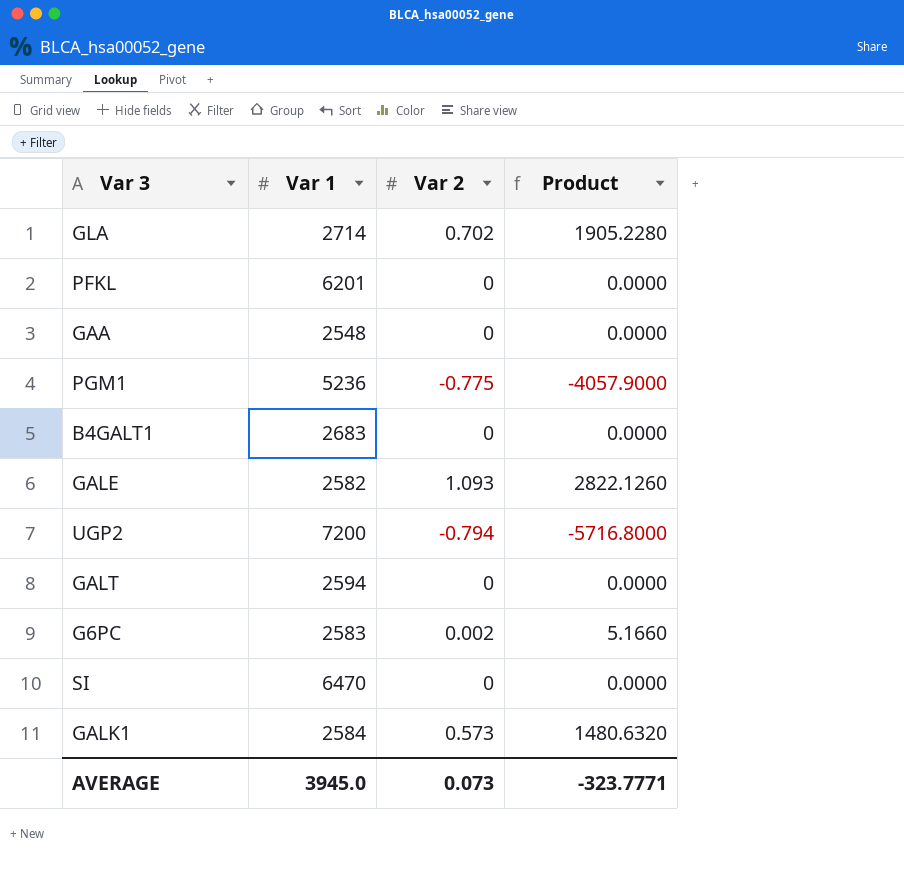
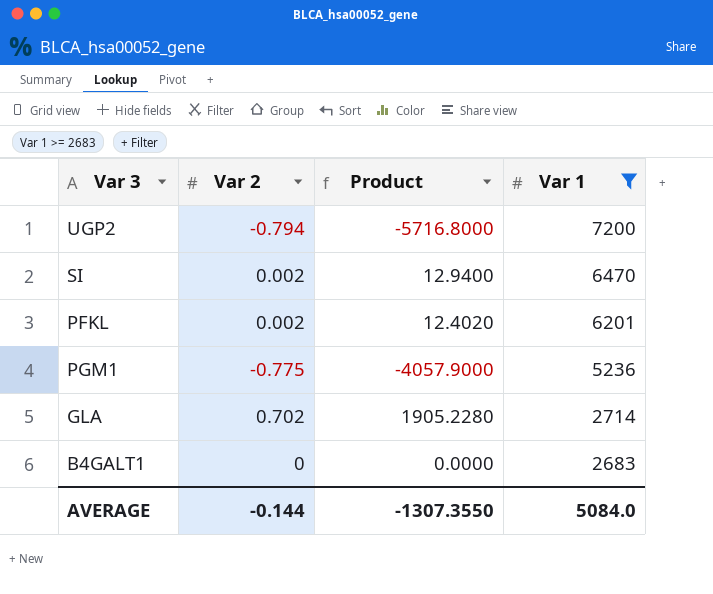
filter: none -> Var 1 >= 2683
row order: none -> Var 1 descending
column Var 1 | position: 2 -> 4
SI | Var 2: 0 -> 0.002
SI | Product: 0.0000 -> 12.9400
PFKL | Var 2: 0 -> 0.002
PFKL | Product: 0.0000 -> 12.4020
AVERAGE | Var 2: 0.073 -> -0.144
AVERAGE | Product: -323.7771 -> -1307.3550
AVERAGE | Var 1: 3945.0 -> 5084.0

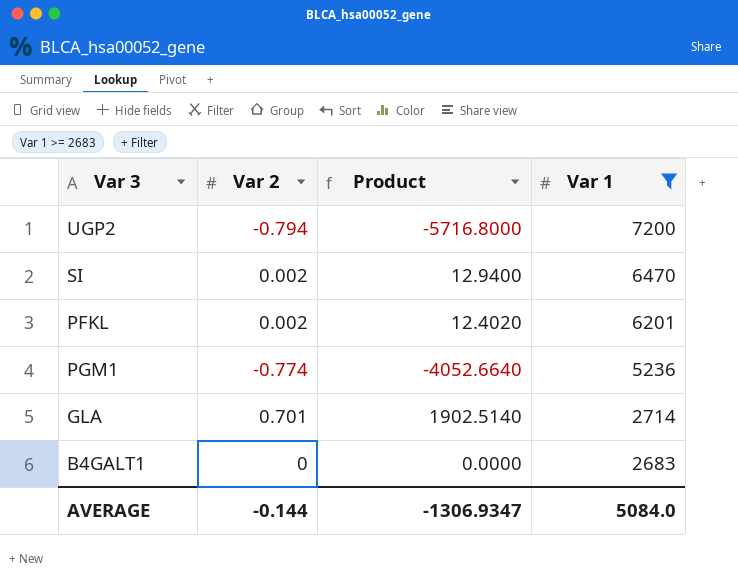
PGM1 | Var 2: -0.775 -> -0.774
PGM1 | Product: -4057.9000 -> -4052.6640
GLA | Var 2: 0.702 -> 0.701
GLA | Product: 1905.2280 -> 1902.5140
AVERAGE | Product: -1307.3550 -> -1306.9347

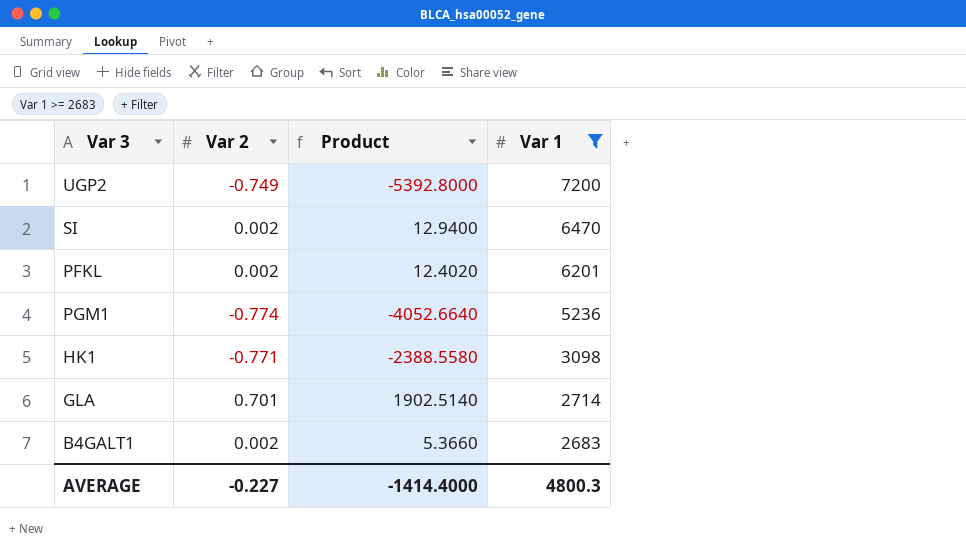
UGP2 | Var 2: -0.794 -> -0.749
UGP2 | Product: -5716.8000 -> -5392.8000
row HK1: none -> -0.771 | -2388.5580 | 3098
B4GALT1 | Var 2: 0 -> 0.002
B4GALT1 | Product: 0.0000 -> 5.3660
AVERAGE | Var 2: -0.144 -> -0.227
AVERAGE | Product: -1306.9347 -> -1414.4000
AVERAGE | Var 1: 5084.0 -> 4800.3

